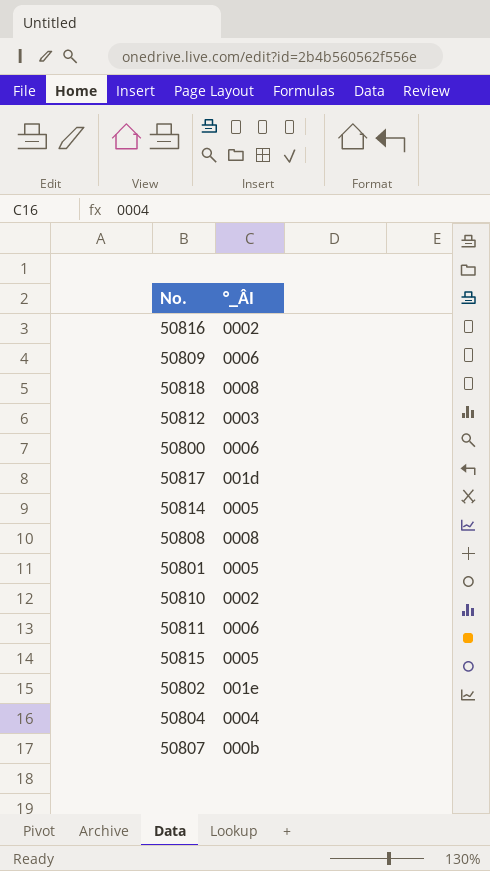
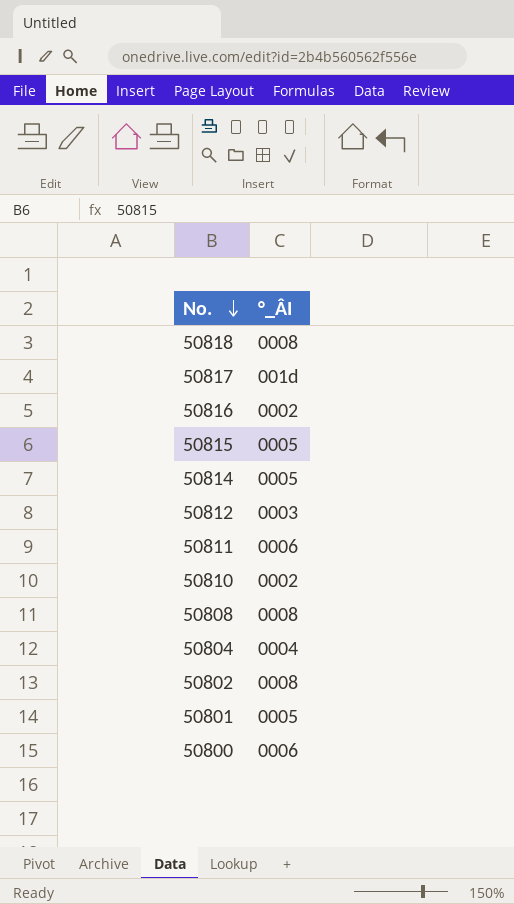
row order: none -> No. descending
row 50809: 0006 -> none
row 50807: 000b -> none
50802 | °_ÂI: 001e -> 0008

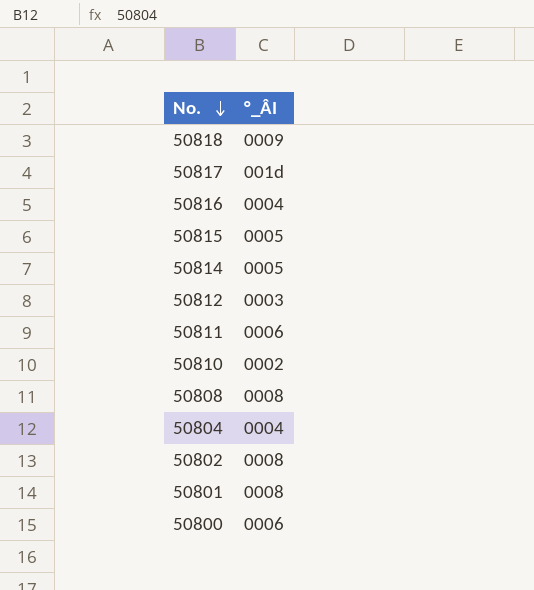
50818 | °_ÂI: 0008 -> 0009
50816 | °_ÂI: 0002 -> 0004
50801 | °_ÂI: 0005 -> 0008

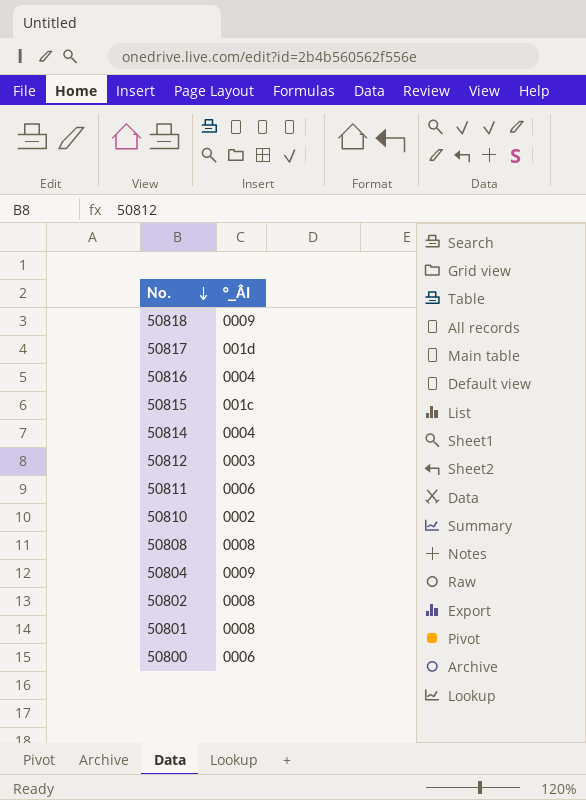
50815 | °_ÂI: 0005 -> 001c
50814 | °_ÂI: 0005 -> 0004
50804 | °_ÂI: 0004 -> 0009

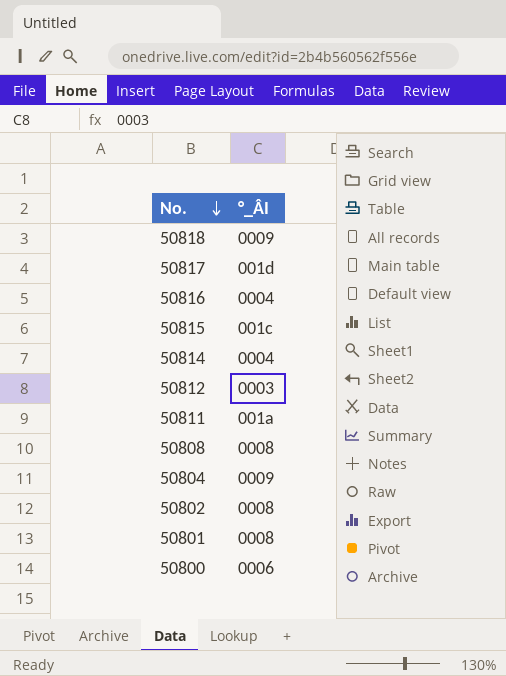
row 50810: 0002 -> none
50811 | °_ÂI: 0006 -> 001a

